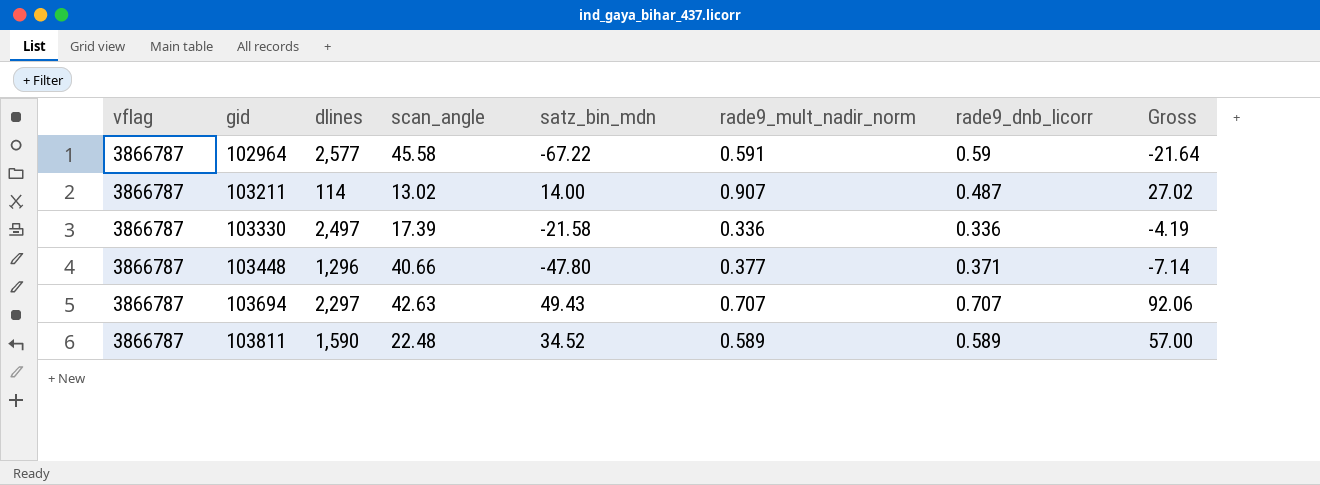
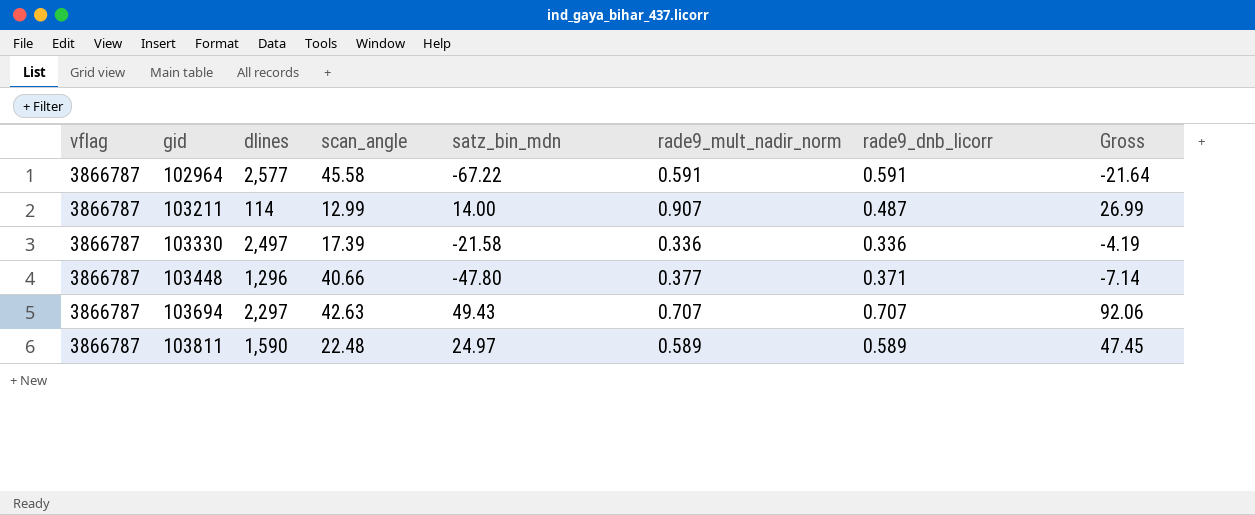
102964 | rade9_dnb_licorr: 0.59 -> 0.591
103211 | scan_angle: 13.02 -> 12.99
103211 | Gross: 27.02 -> 26.99
103811 | satz_bin_mdn: 34.52 -> 24.97
103811 | Gross: 57.00 -> 47.45

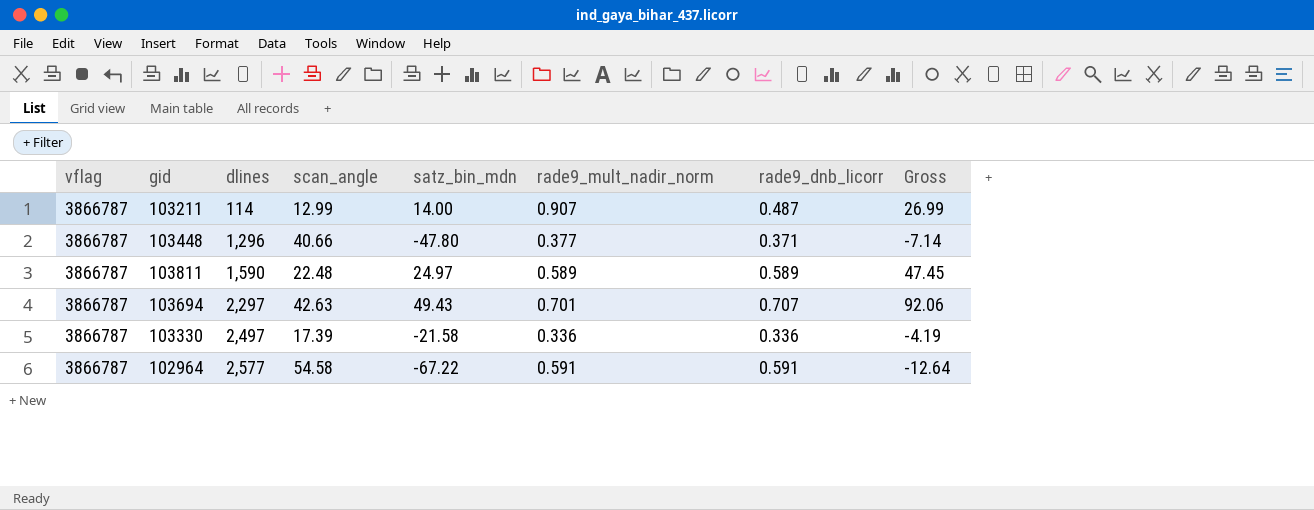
row order: gid ascending -> dlines ascending
103694 | rade9_mult_nadir_norm: 0.707 -> 0.701
102964 | scan_angle: 45.58 -> 54.58
102964 | Gross: -21.64 -> -12.64

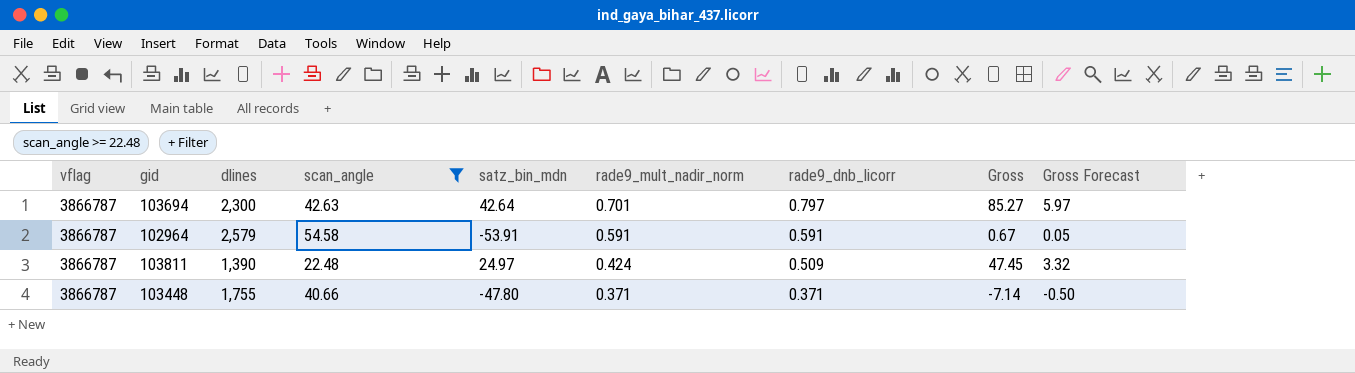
filter: none -> scan_angle >= 22.48
row order: dlines ascending -> rade9_mult_nadir_norm descending
column Gross Forecast | formula: none -> [Gross] * 0.07
103694 | dlines: 2,297 -> 2,300
103694 | satz_bin_mdn: 49.43 -> 42.64
103694 | rade9_dnb_licorr: 0.707 -> 0.797
103694 | Gross: 92.06 -> 85.27
102964 | dlines: 2,577 -> 2,579
102964 | satz_bin_mdn: -67.22 -> -53.91
102964 | Gross: -12.64 -> 0.67
103811 | dlines: 1,590 -> 1,390
103811 | rade9_mult_nadir_norm: 0.589 -> 0.424
103811 | rade9_dnb_licorr: 0.589 -> 0.509
103448 | dlines: 1,296 -> 1,755
103448 | rade9_mult_nadir_norm: 0.377 -> 0.371

